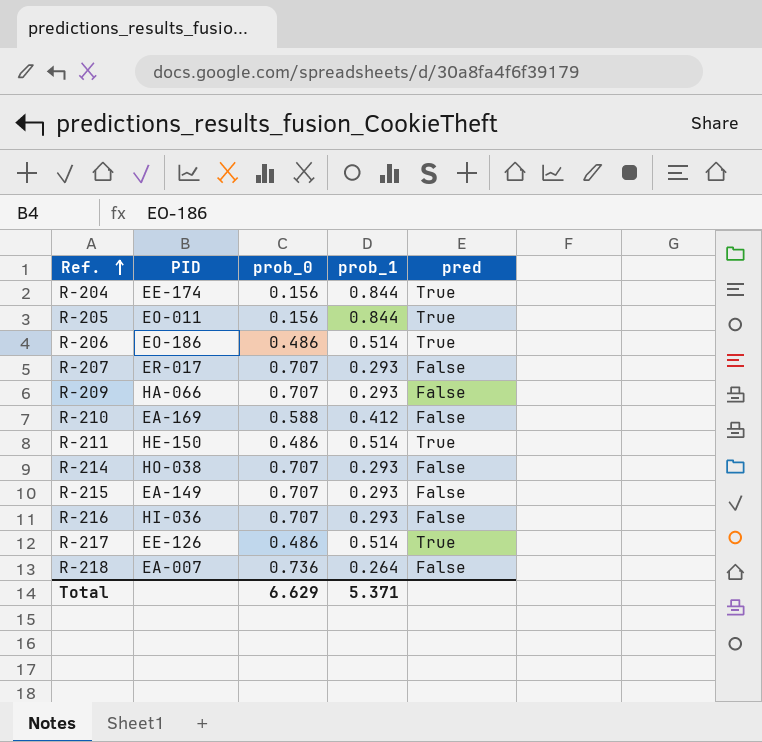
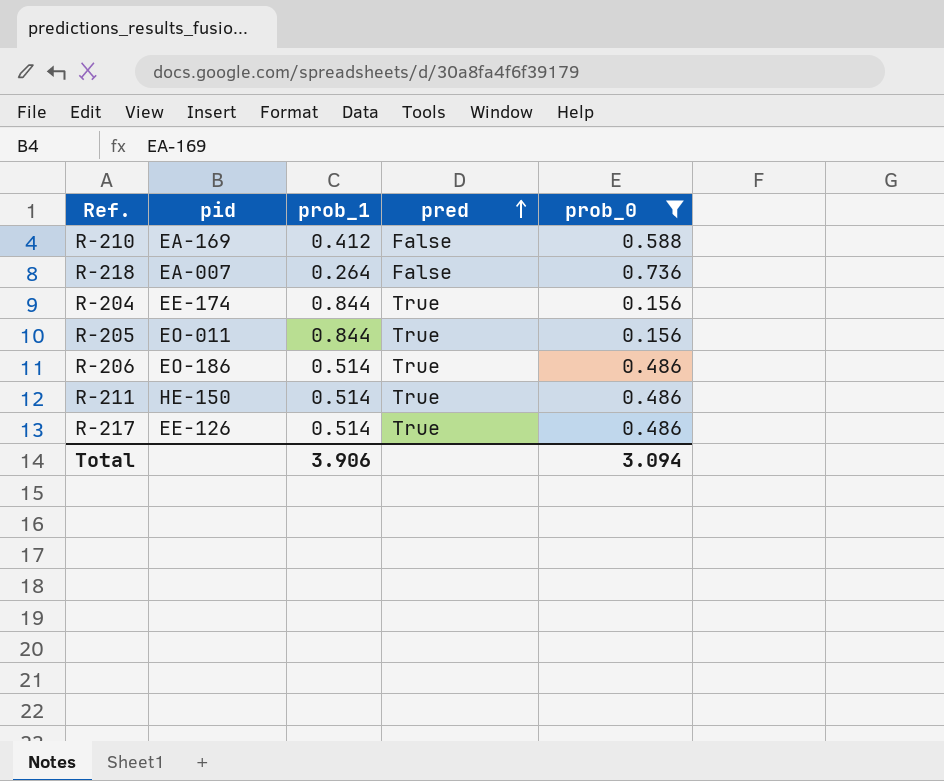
filter: none -> prob_0 != 0.707
row order: Ref. ascending -> pred ascending
column name: PID -> pid
column prob_0 | position: 3 -> 5
Total | prob_1: 5.371 -> 3.906
Total | prob_0: 6.629 -> 3.094

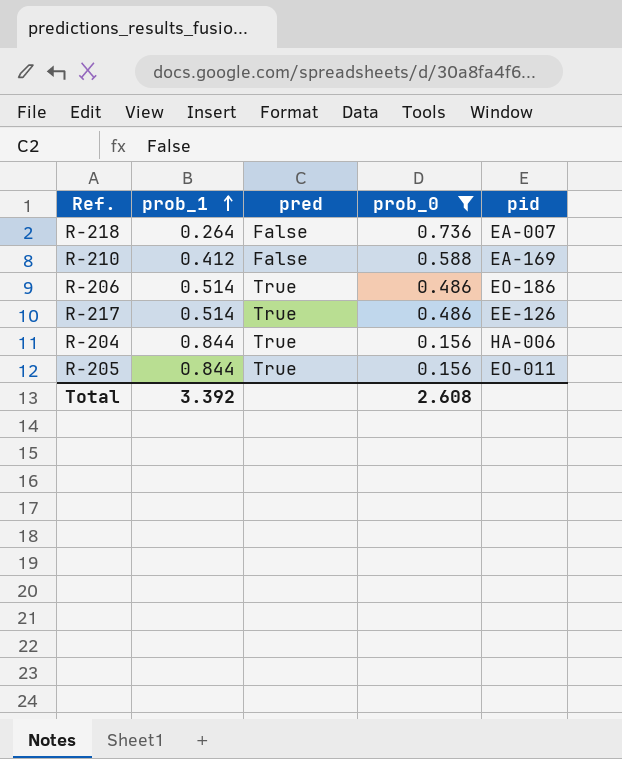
row order: pred ascending -> prob_1 ascending
column pid | position: 2 -> 5
row R-211: HE-150 | 0.514 | True | 0.486 -> none
R-204 | pid: EE-174 -> HA-006
Total | prob_1: 3.906 -> 3.392
Total | prob_0: 3.094 -> 2.608

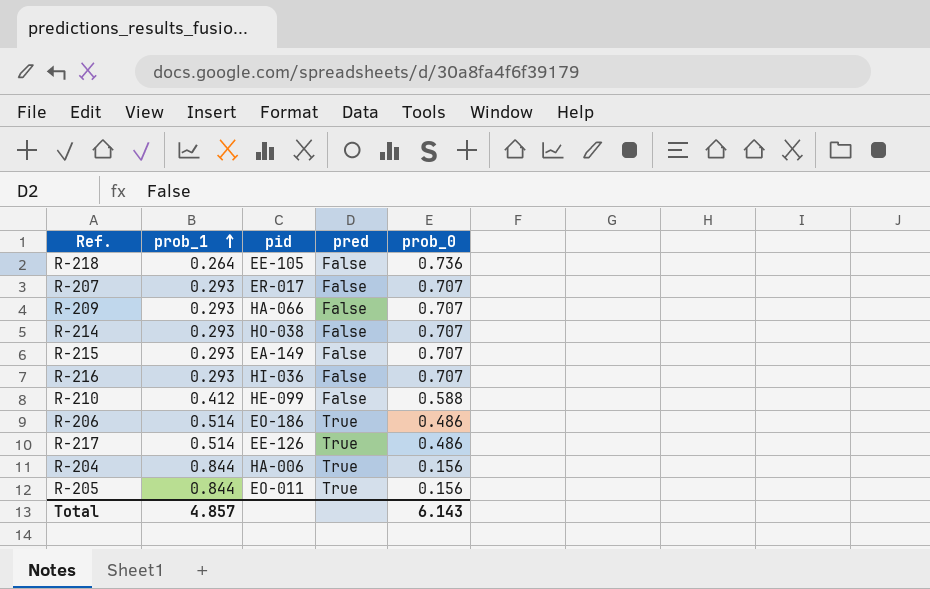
filter: prob_0 != 0.707 -> none
column pid | position: 5 -> 3
R-218 | pid: EA-007 -> EE-105
R-210 | pid: EA-169 -> HE-099
Total | prob_1: 3.392 -> 4.857
Total | prob_0: 2.608 -> 6.143

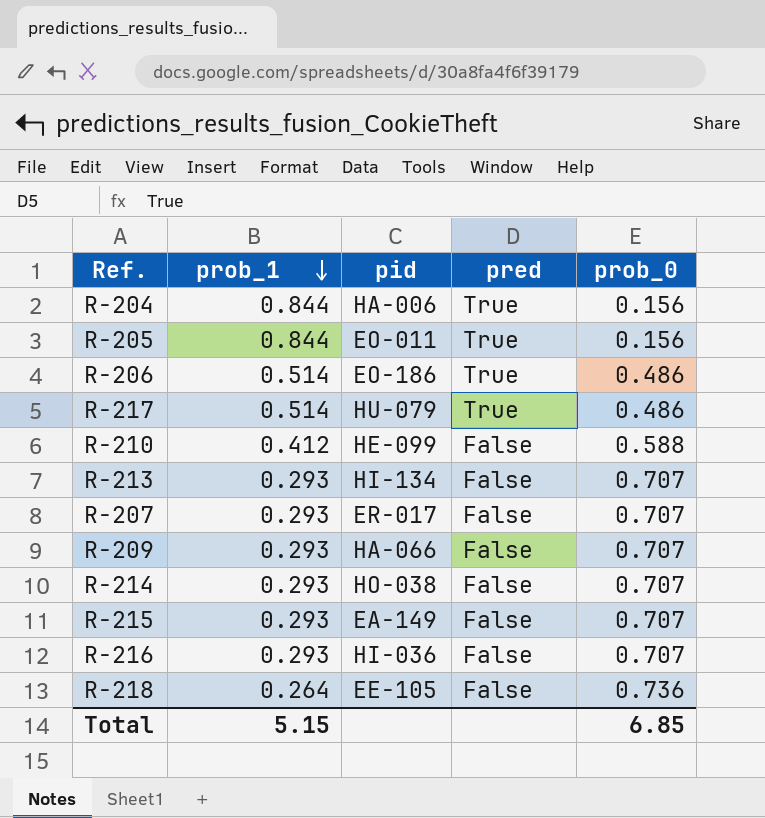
row order: prob_1 ascending -> prob_1 descending
R-217 | pid: EE-126 -> HU-079
row R-213: none -> 0.293 | HI-134 | False | 0.707
Total | prob_1: 4.857 -> 5.15
Total | prob_0: 6.143 -> 6.85

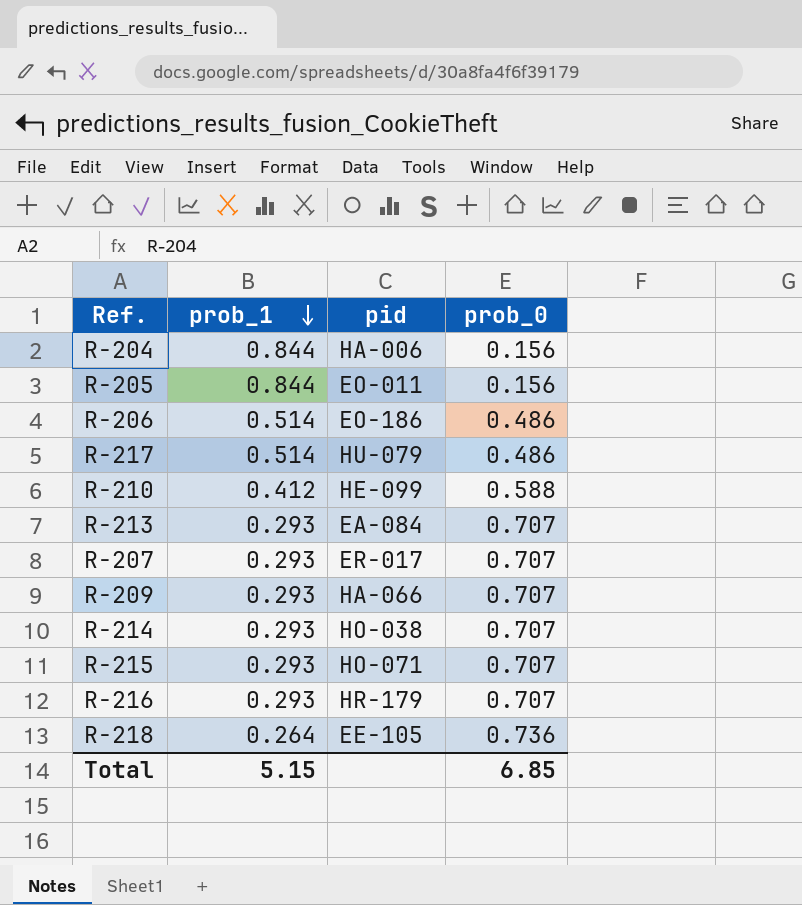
column pred | position: 4 -> none
R-213 | pid: HI-134 -> EA-084
R-215 | pid: EA-149 -> HO-071
R-216 | pid: HI-036 -> HR-179

